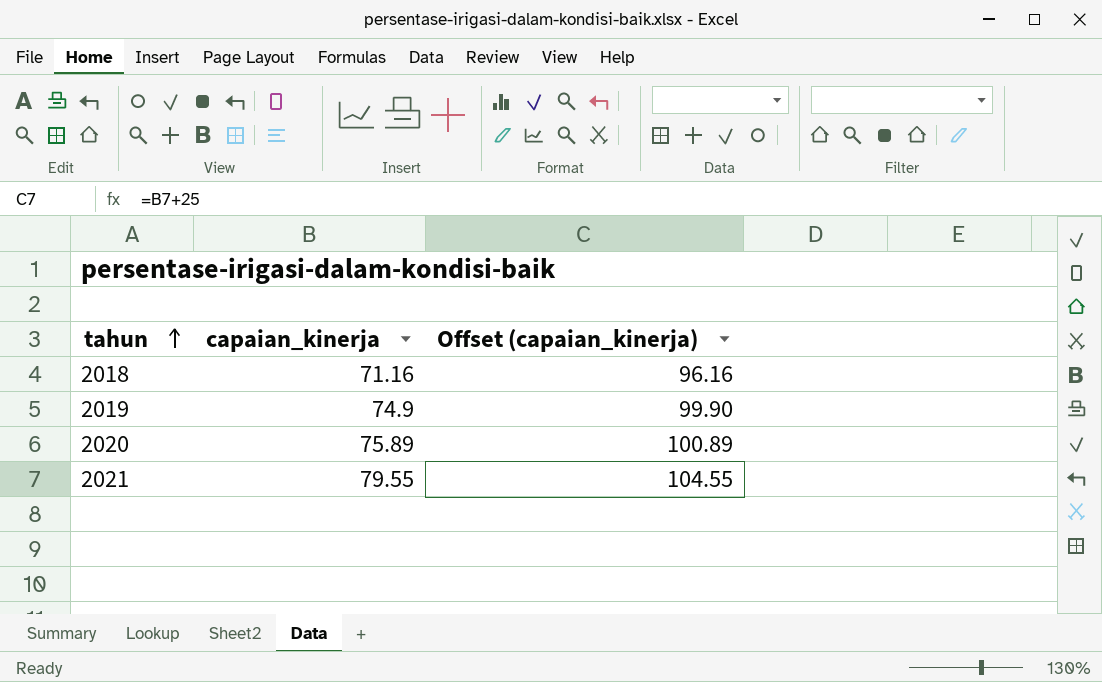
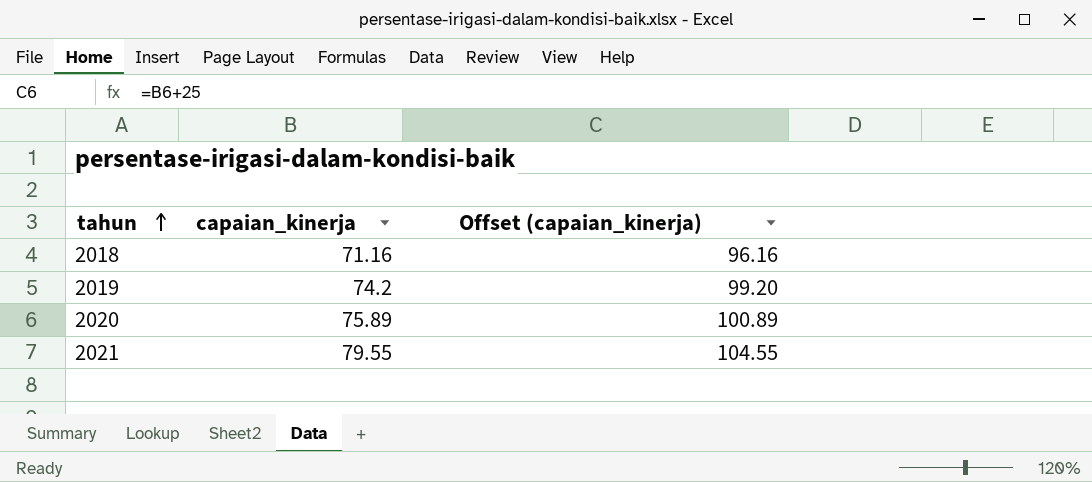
2019 | capaian_kinerja: 74.9 -> 74.2
2019 | Offset (capaian_kinerja): 99.90 -> 99.20

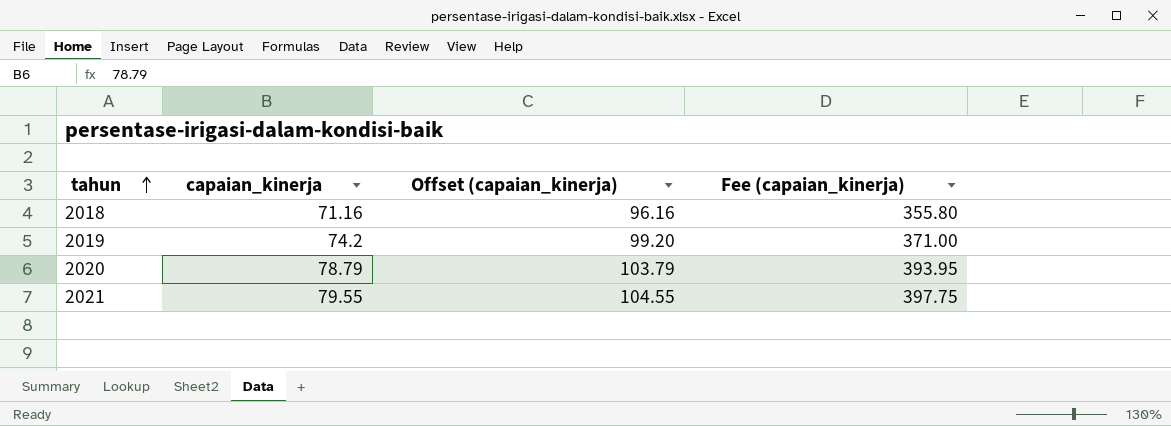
column Fee (capaian_kinerja) | formula: none -> [capaian_kinerja] * 5
2020 | capaian_kinerja: 75.89 -> 78.79
2020 | Offset (capaian_kinerja): 100.89 -> 103.79

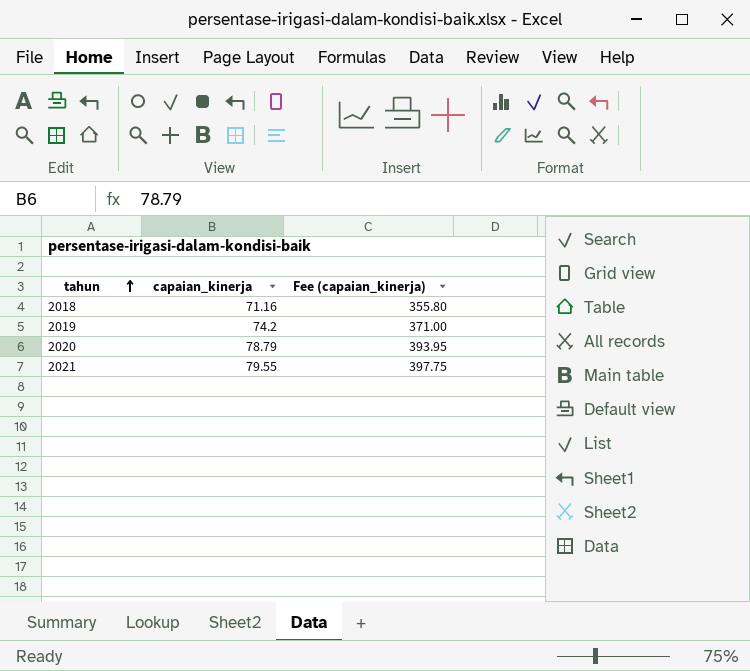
column Offset (capaian_kinerja) | formula: [capaian_kinerja] + 25 -> none

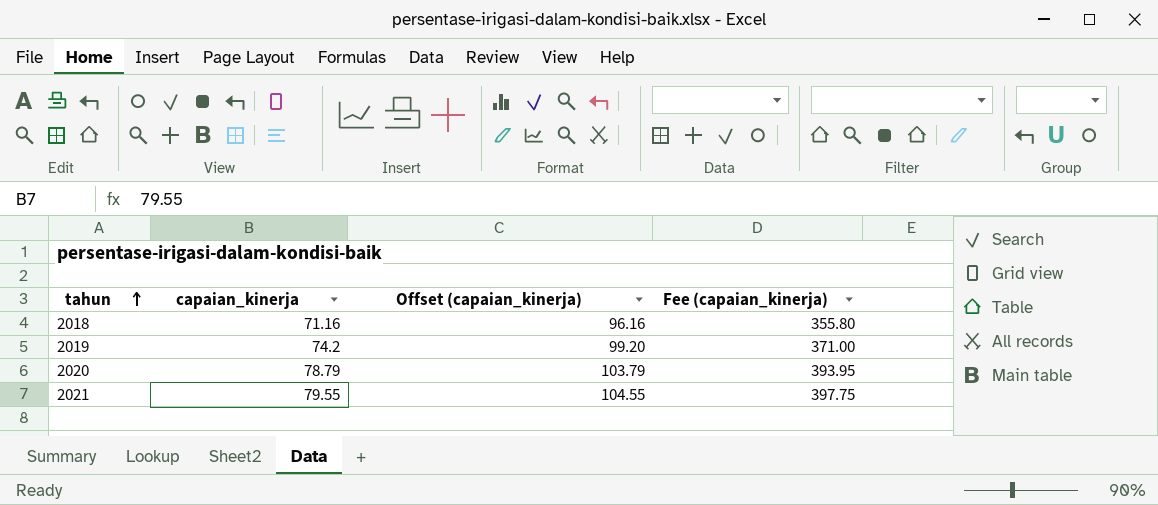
column Offset (capaian_kinerja) | formula: none -> [capaian_kinerja] + 25

